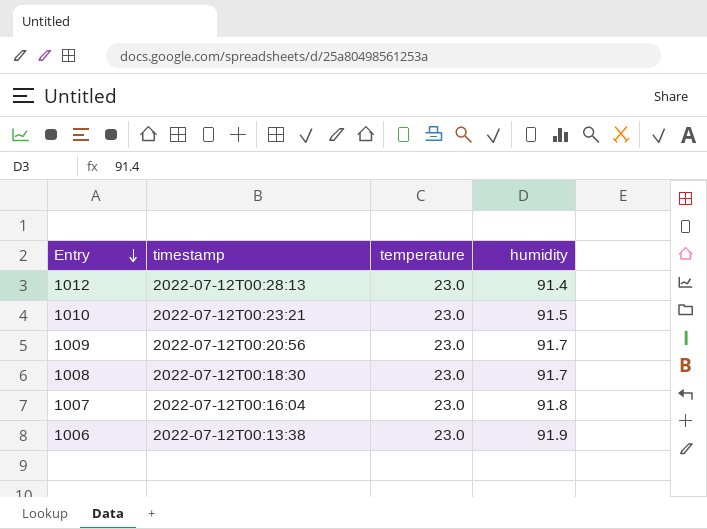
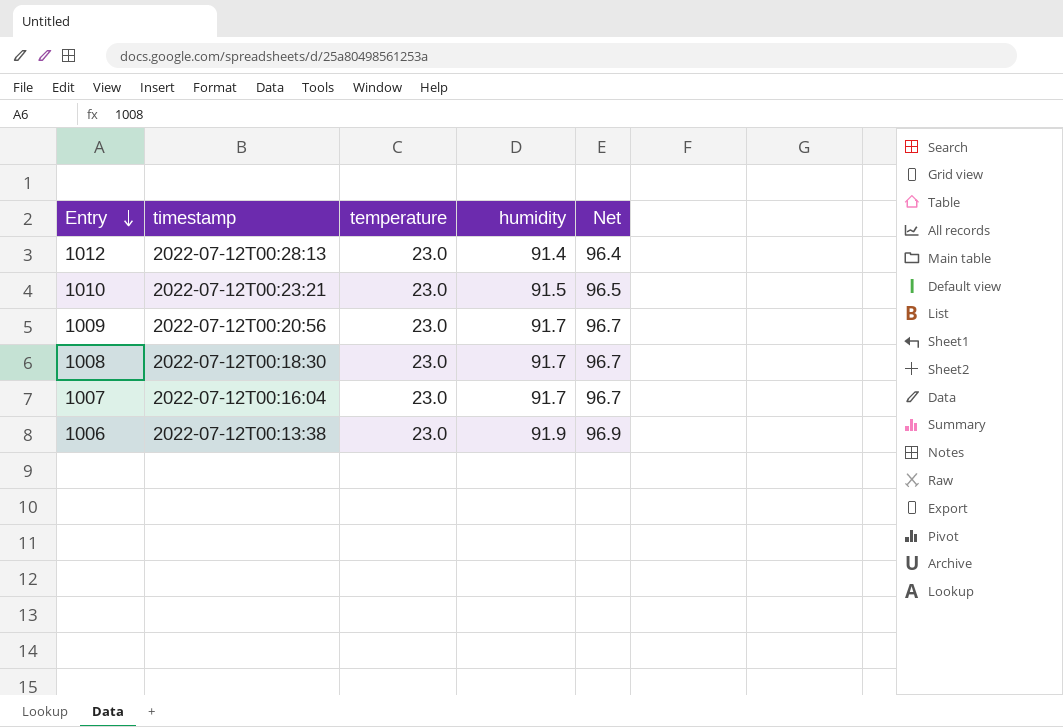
column Net | formula: none -> [humidity] + 5
1007 | humidity: 91.8 -> 91.7

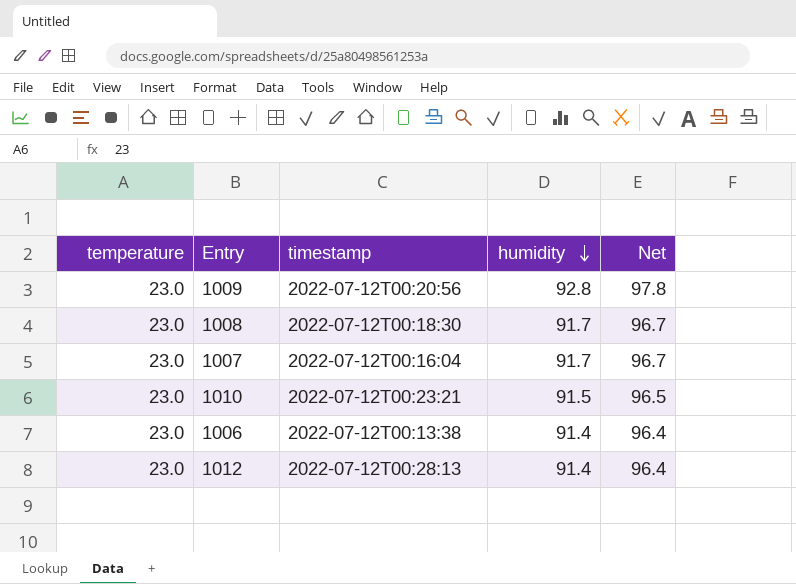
row order: Entry descending -> humidity descending
column temperature | position: 3 -> 1
1009 | humidity: 91.7 -> 92.8
1009 | Net: 96.7 -> 97.8
1006 | humidity: 91.9 -> 91.4
1006 | Net: 96.9 -> 96.4

